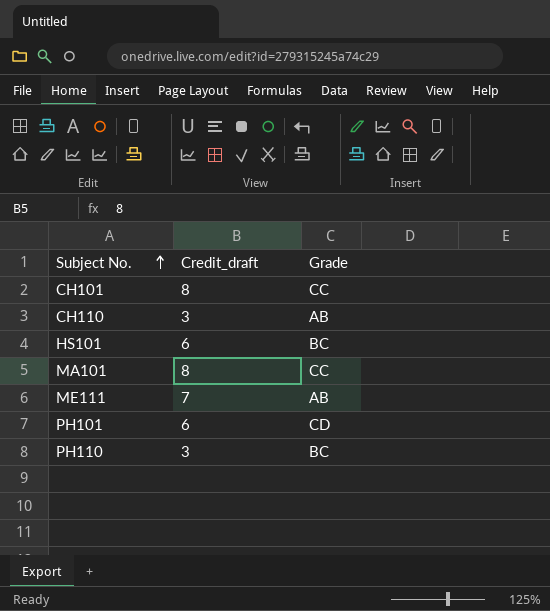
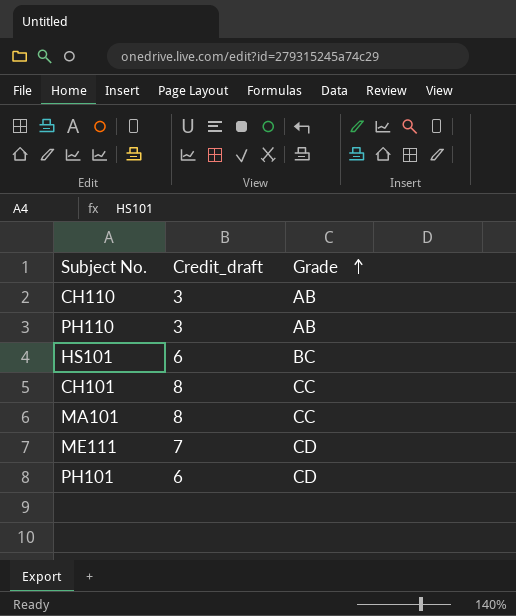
row order: Subject No. ascending -> Grade ascending
PH110 | Grade: BC -> AB
ME111 | Grade: AB -> CD

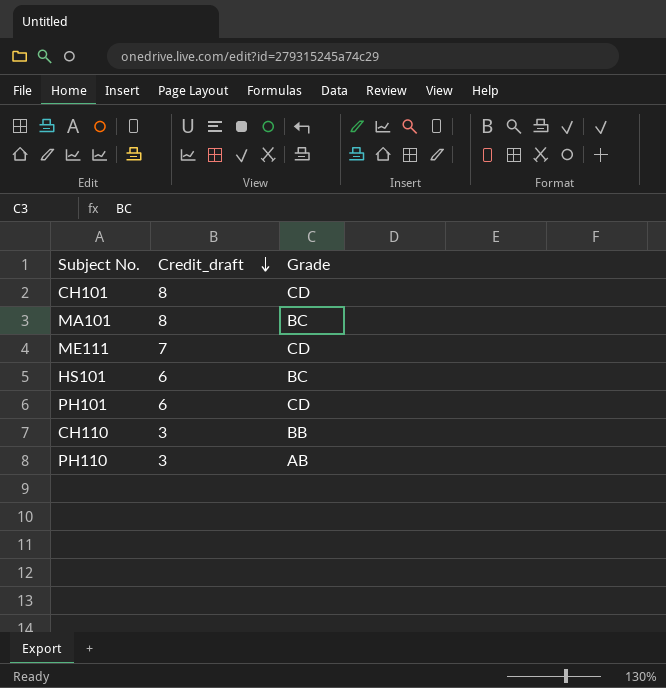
row order: Grade ascending -> Credit_draft descending
CH101 | Grade: CC -> CD
MA101 | Grade: CC -> BC
CH110 | Grade: AB -> BB

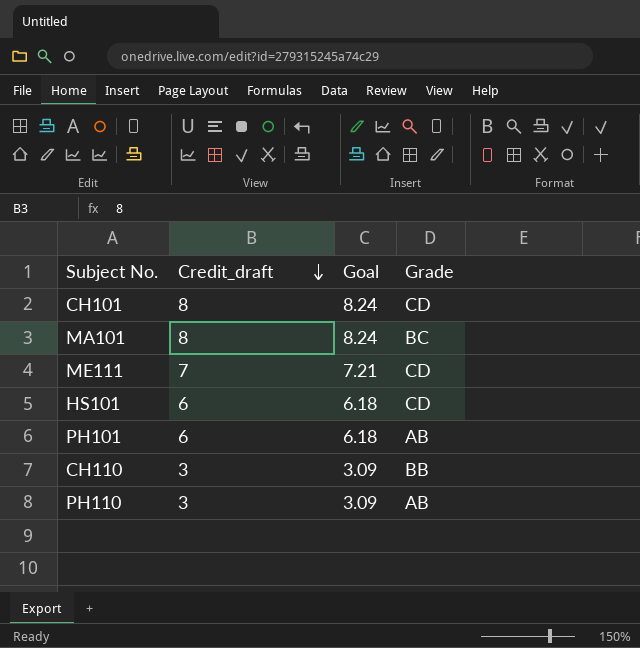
column Goal | formula: none -> [Credit_draft] * 1.03
HS101 | Grade: BC -> CD
PH101 | Grade: CD -> AB

